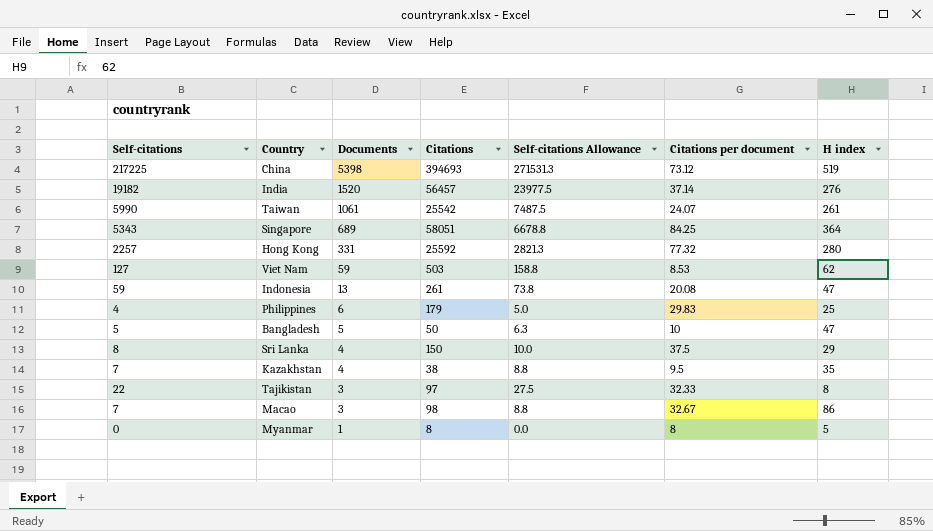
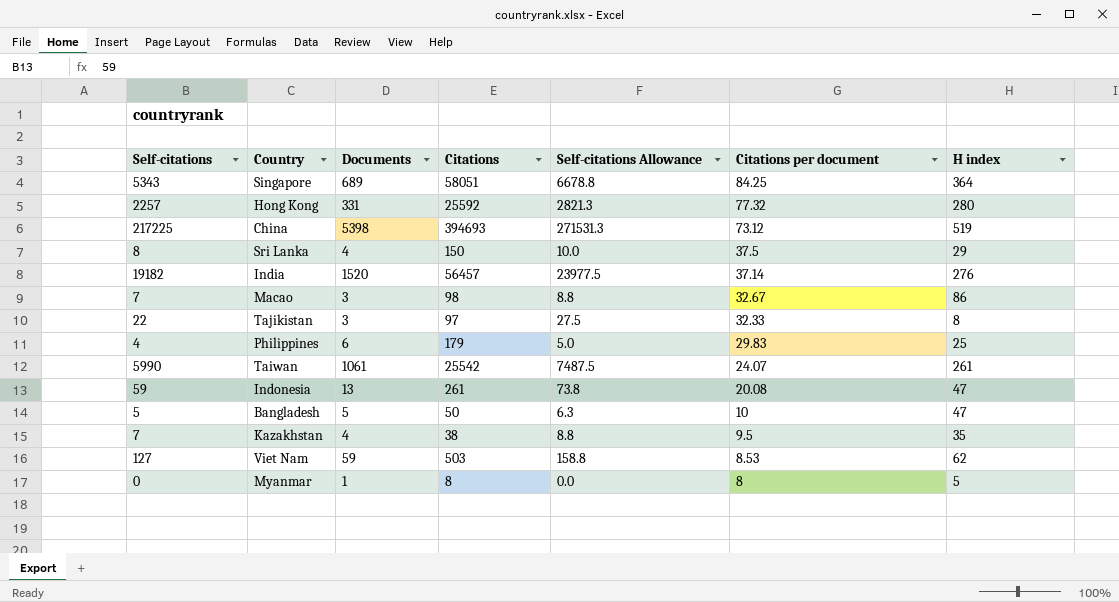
row order: Documents descending -> Citations per document descending

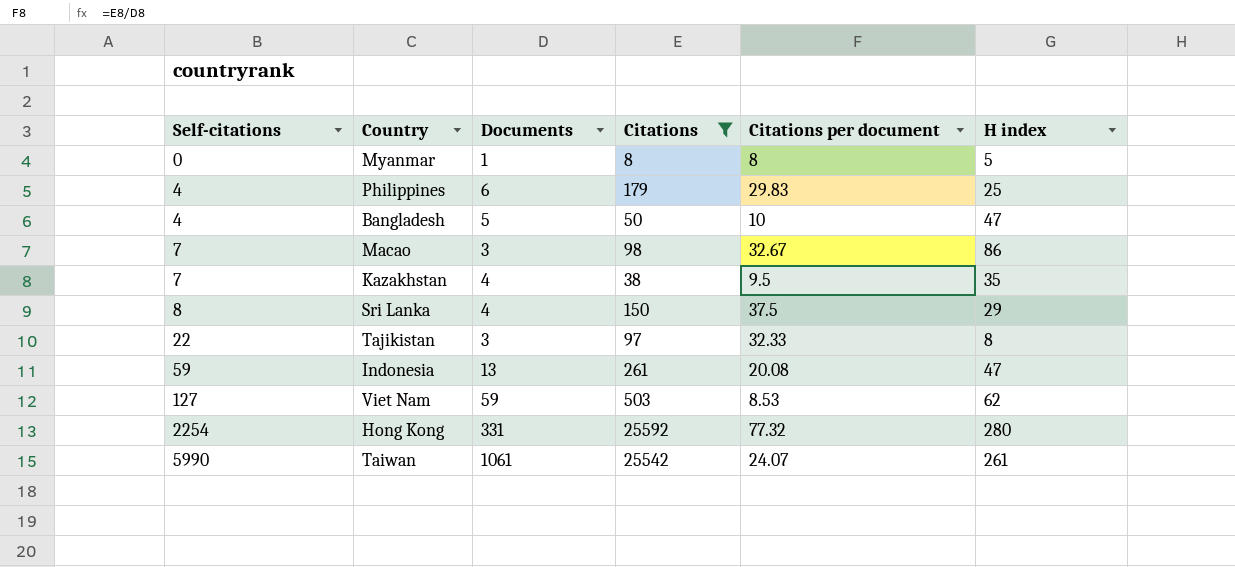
filter: none -> Citations <= 25592
row order: Citations per document descending -> Self-citations ascending
column Self-citations Allowance | formula: [Self-citations] * 1.25 -> none
Bangladesh | Self-citations: 5 -> 4
Hong Kong | Self-citations: 2257 -> 2254

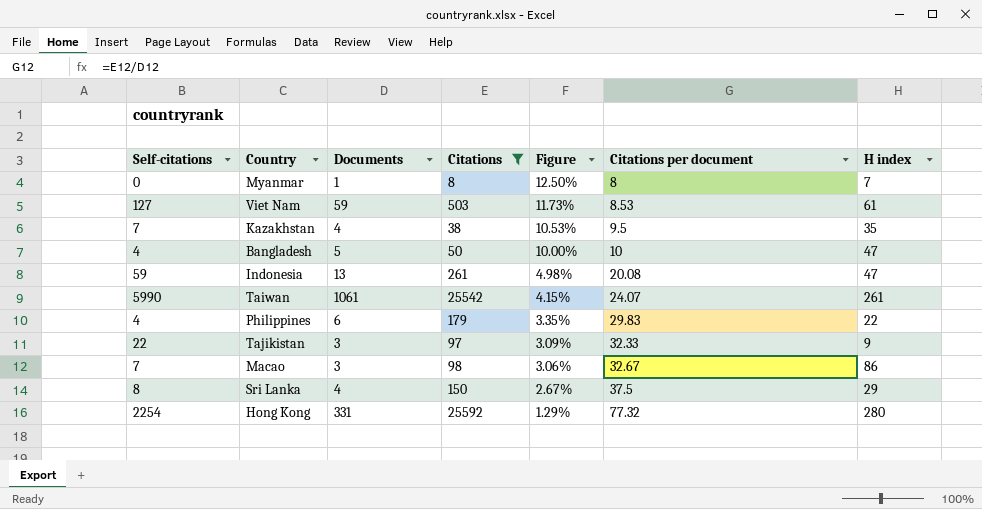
row order: Self-citations ascending -> Figure descending
column Figure | formula: none -> [Documents] / [Citations]
Myanmar | H index: 5 -> 7
Viet Nam | H index: 62 -> 61
Philippines | H index: 25 -> 22
Tajikistan | H index: 8 -> 9

